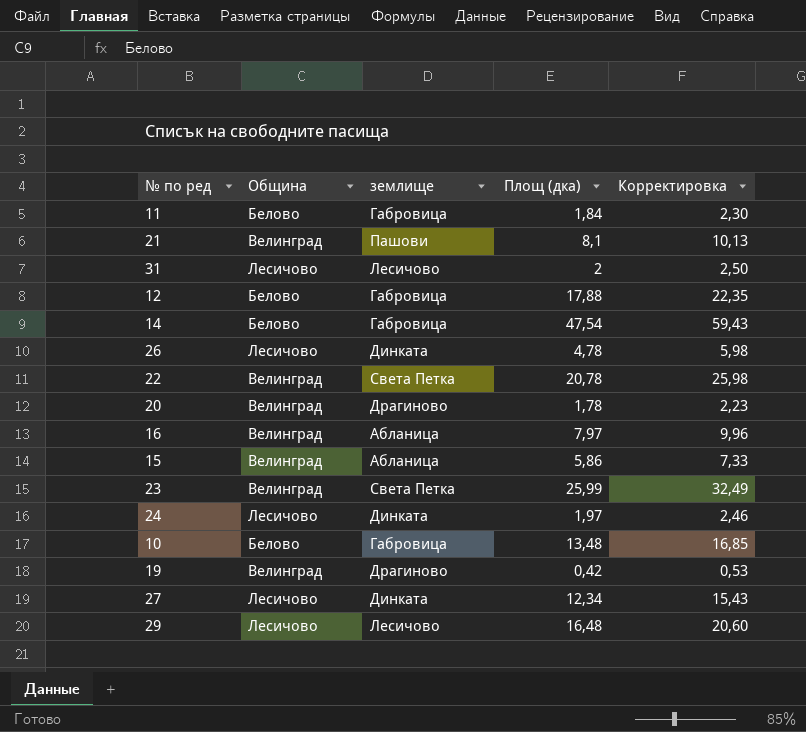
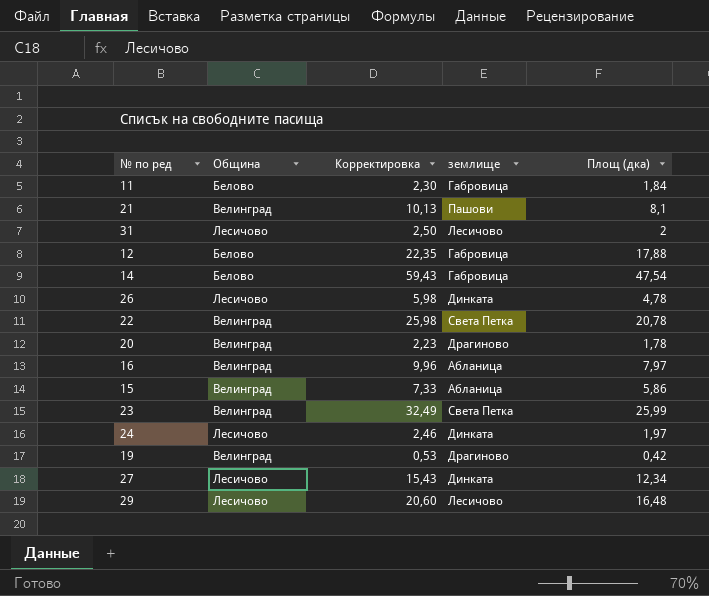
column Корректировка | position: 5 -> 3
row 10: Белово | Габровица | 13,48 | 16,85 -> none

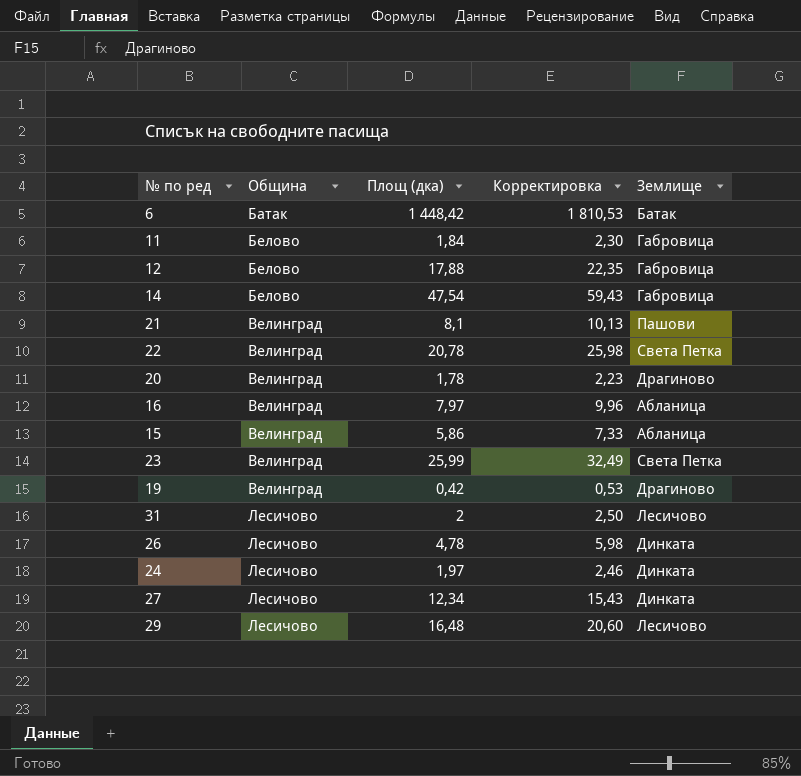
row order: none -> Община ascending
column Площ (дка) | position: 5 -> 3
column name: землище -> Землище
row 6: none -> Батак | 1 448,42 | 1 810,53 | Батак

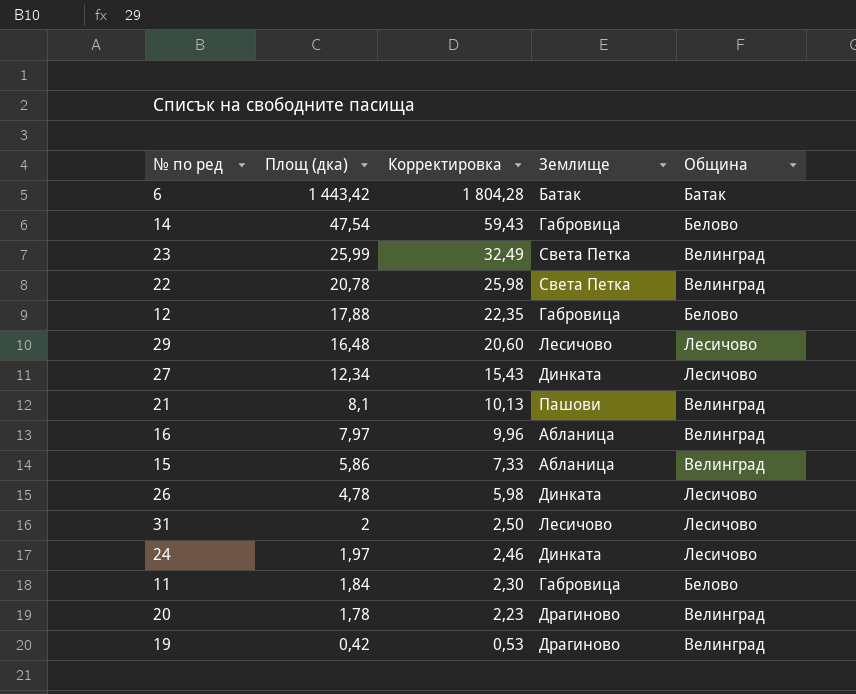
row order: Община ascending -> Площ (дка) descending
column Община | position: 2 -> 5
6 | Площ (дка): 1 448,42 -> 1 443,42
6 | Корректировка: 1 810,53 -> 1 804,28

